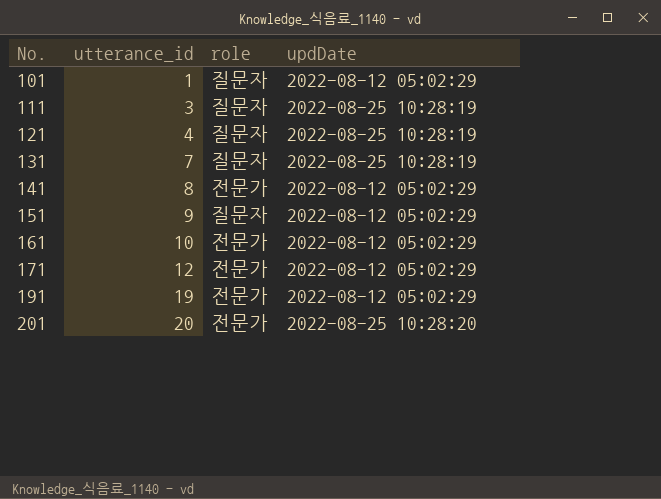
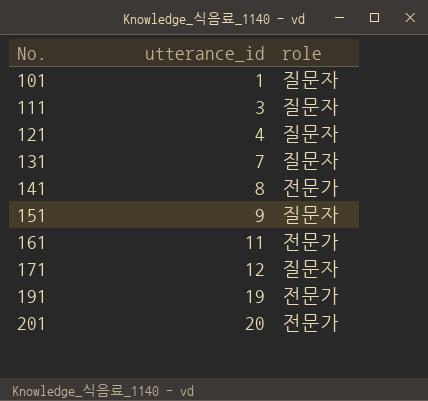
column updDate | position: 4 -> none
161 | utterance_id: 10 -> 11
171 | role: 전문가 -> 질문자

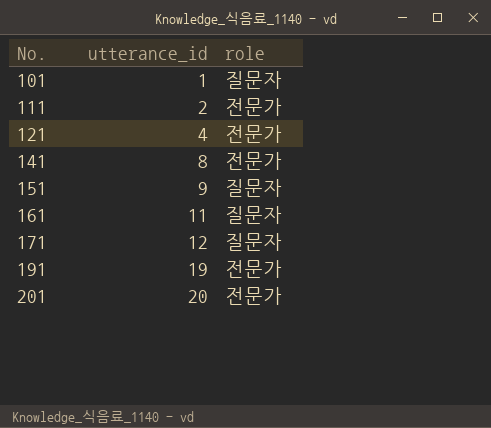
row 131: 7 | 질문자 -> none
111 | utterance_id: 3 -> 2
111 | role: 질문자 -> 전문가
121 | role: 질문자 -> 전문가
161 | role: 전문가 -> 질문자

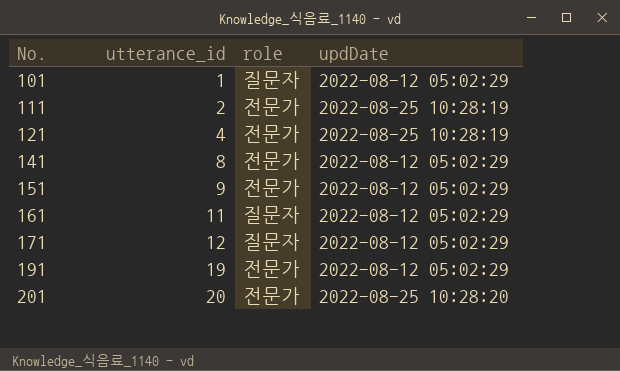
column updDate | position: none -> 4
151 | role: 질문자 -> 전문가

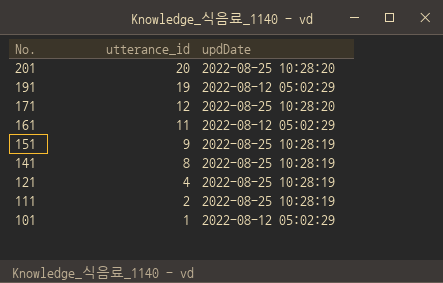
row order: No. ascending -> No. descending
column role | position: 3 -> none
171 | updDate: 2022-08-12 05:02:29 -> 2022-08-25 10:28:20
151 | updDate: 2022-08-12 05:02:29 -> 2022-08-25 10:28:19
141 | updDate: 2022-08-12 05:02:29 -> 2022-08-25 10:28:19

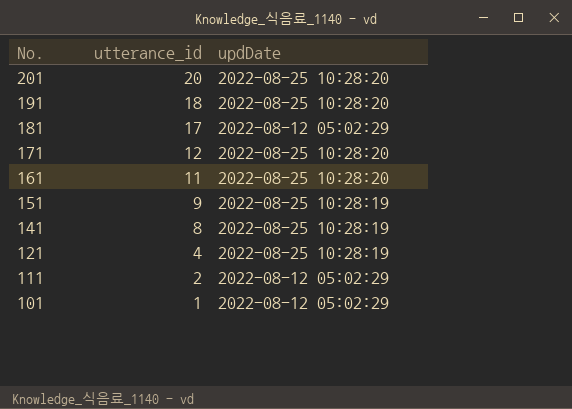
191 | utterance_id: 19 -> 18
191 | updDate: 2022-08-12 05:02:29 -> 2022-08-25 10:28:20
row 181: none -> 17 | 2022-08-12 05:02:29
161 | updDate: 2022-08-12 05:02:29 -> 2022-08-25 10:28:20
111 | updDate: 2022-08-25 10:28:19 -> 2022-08-12 05:02:29

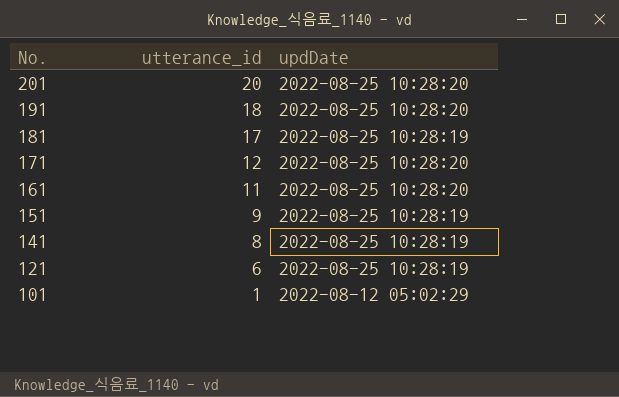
row 111: 2 | 2022-08-12 05:02:29 -> none
181 | updDate: 2022-08-12 05:02:29 -> 2022-08-25 10:28:19
121 | utterance_id: 4 -> 6

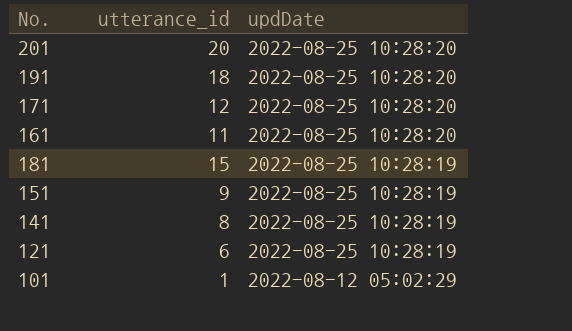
row order: No. descending -> updDate descending
181 | utterance_id: 17 -> 15

